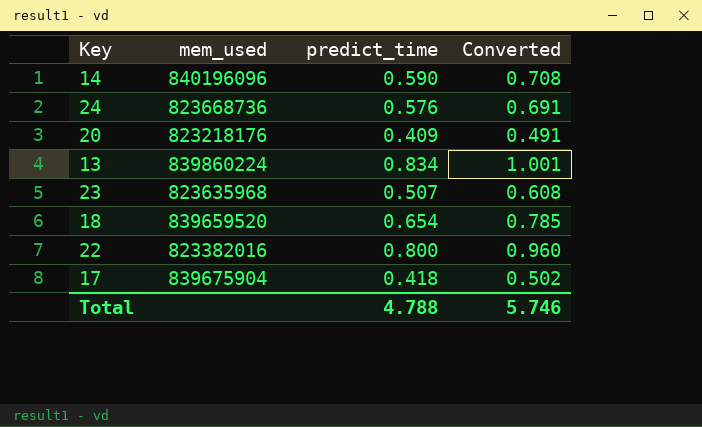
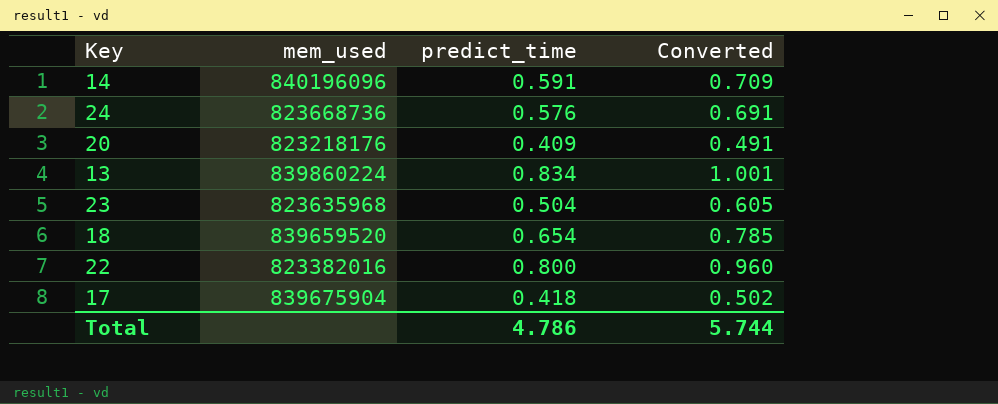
14 | predict_time: 0.590 -> 0.591
14 | Converted: 0.708 -> 0.709
23 | predict_time: 0.507 -> 0.504
23 | Converted: 0.608 -> 0.605
Total | predict_time: 4.788 -> 4.786
Total | Converted: 5.746 -> 5.744

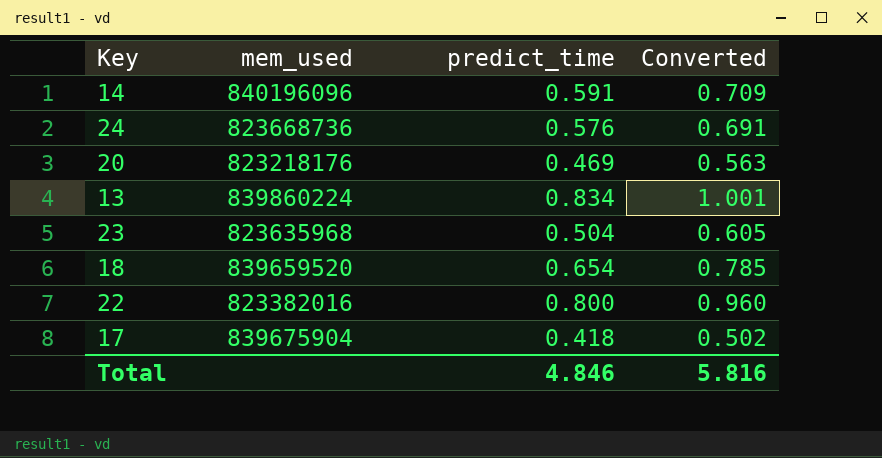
20 | predict_time: 0.409 -> 0.469
20 | Converted: 0.491 -> 0.563
Total | predict_time: 4.786 -> 4.846
Total | Converted: 5.744 -> 5.816

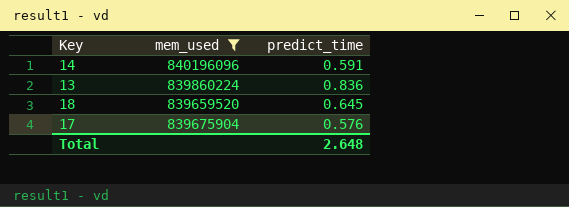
filter: none -> mem_used >= 839659520
column Converted | formula: [predict_time] * 1.2 -> none
13 | predict_time: 0.834 -> 0.836
18 | predict_time: 0.654 -> 0.645
17 | predict_time: 0.418 -> 0.576
Total | predict_time: 4.846 -> 2.648

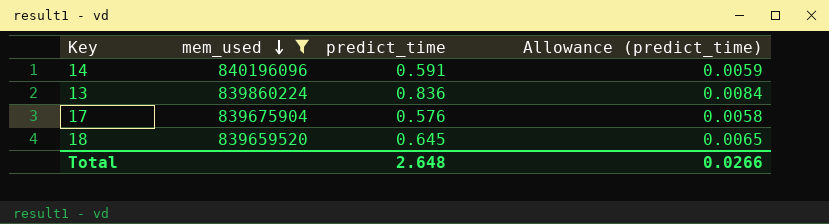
row order: none -> mem_used descending
column Allowance (predict_time) | formula: none -> [predict_time] * 0.01

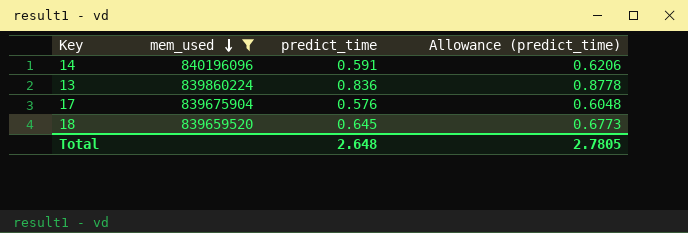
column Allowance (predict_time) | formula: [predict_time] * 0.01 -> [predict_time] * 1.05
Total | Allowance (predict_time): 0.0266 -> 2.7805

